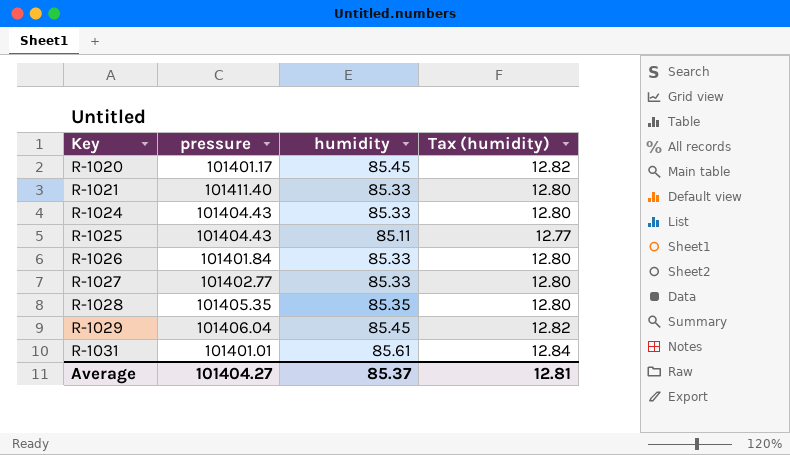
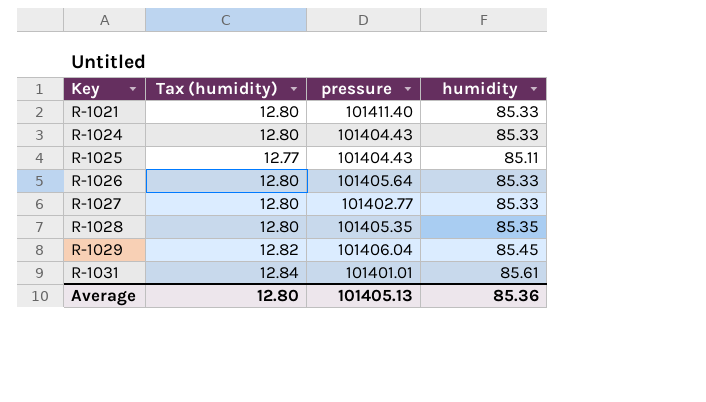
column Tax (humidity) | position: 4 -> 2
row R-1020: 101401.17 | 85.45 | 12.82 -> none
R-1026 | pressure: 101401.84 -> 101405.64
Average | Tax (humidity): 12.81 -> 12.80
Average | pressure: 101404.27 -> 101405.13
Average | humidity: 85.37 -> 85.36

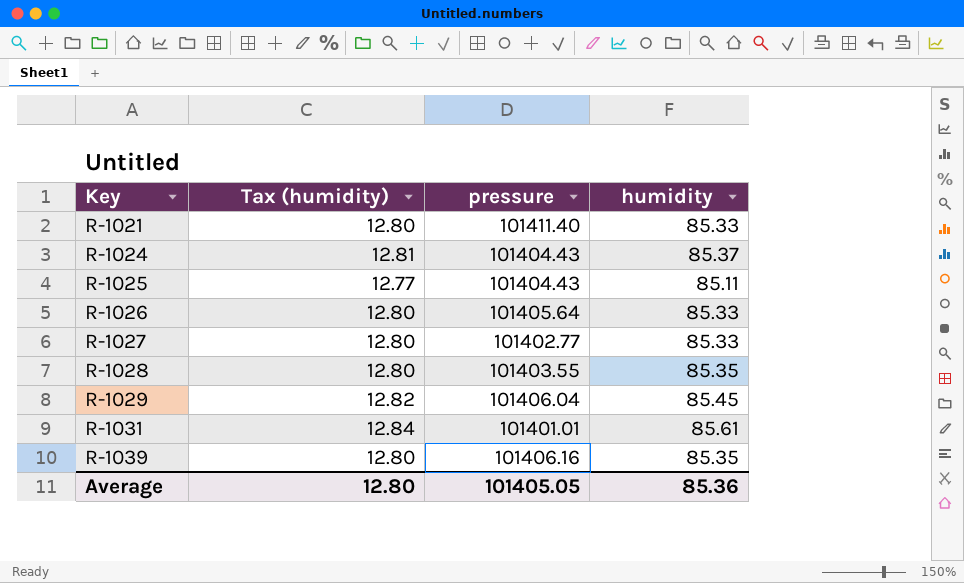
R-1024 | Tax (humidity): 12.80 -> 12.81
R-1024 | humidity: 85.33 -> 85.37
R-1028 | pressure: 101405.35 -> 101403.55
row R-1039: none -> 12.80 | 101406.16 | 85.35
Average | pressure: 101405.13 -> 101405.05

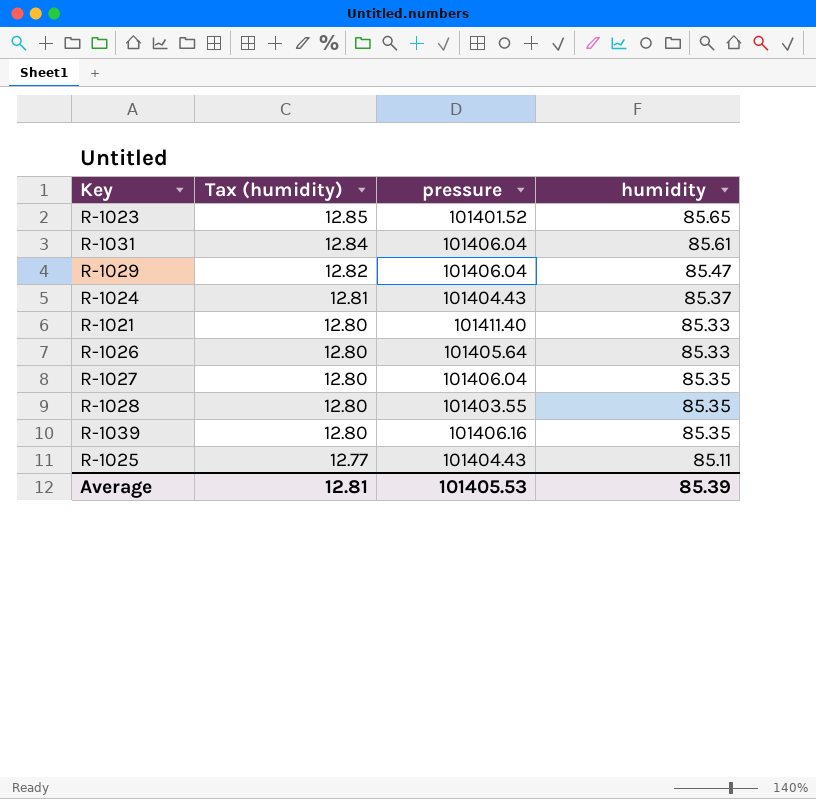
row order: Key ascending -> Tax (humidity) descending
row R-1023: none -> 12.85 | 101401.52 | 85.65
R-1031 | pressure: 101401.01 -> 101406.04
R-1029 | humidity: 85.45 -> 85.47
R-1027 | pressure: 101402.77 -> 101406.04
R-1027 | humidity: 85.33 -> 85.35
Average | Tax (humidity): 12.80 -> 12.81
Average | pressure: 101405.05 -> 101405.53
Average | humidity: 85.36 -> 85.39

